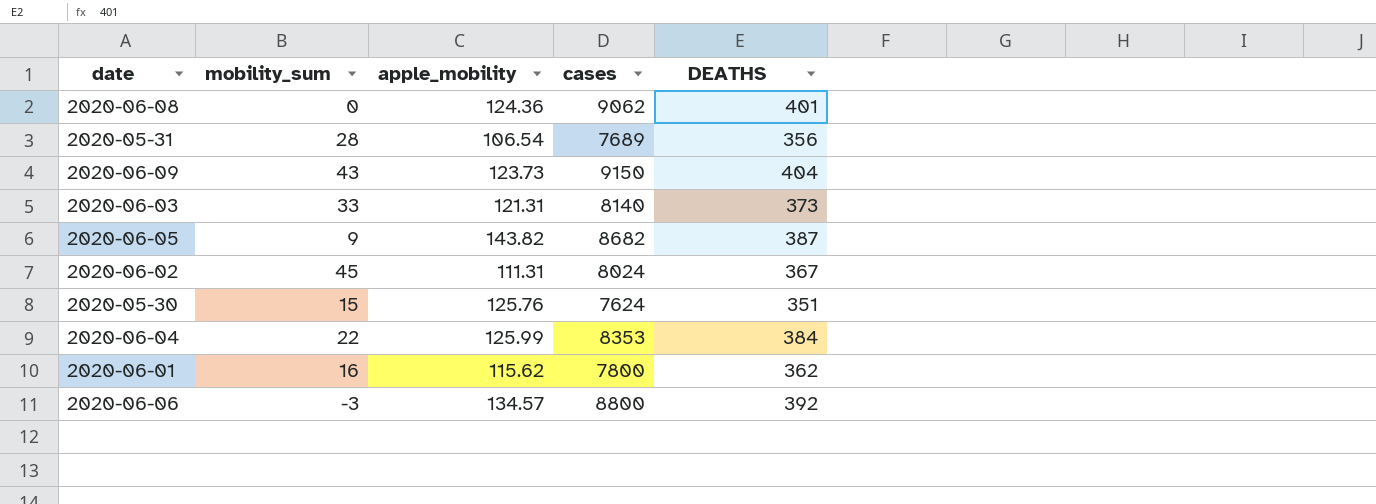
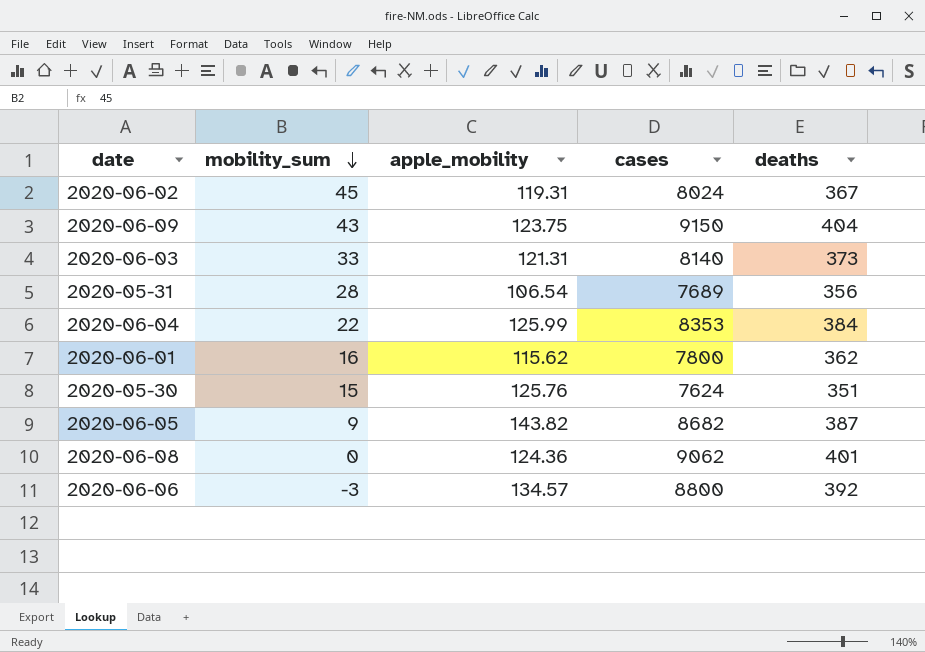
row order: none -> mobility_sum descending
column name: DEATHS -> deaths
2020-06-02 | apple_mobility: 111.31 -> 119.31
2020-06-09 | apple_mobility: 123.73 -> 123.75

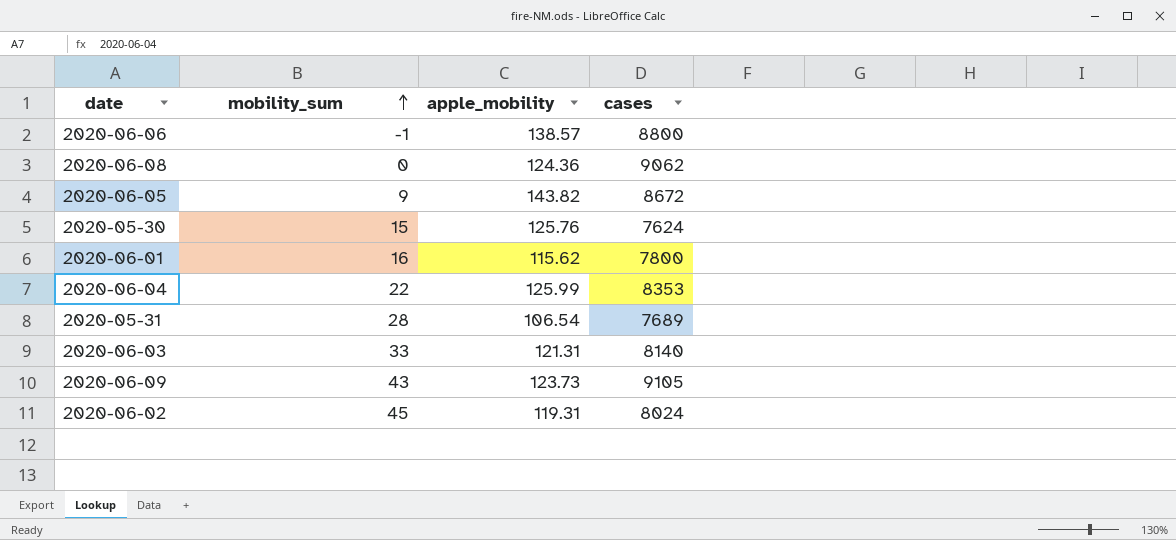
row order: mobility_sum descending -> mobility_sum ascending
column deaths | position: 5 -> none
2020-06-06 | mobility_sum: -3 -> -1
2020-06-06 | apple_mobility: 134.57 -> 138.57
2020-06-05 | cases: 8682 -> 8672
2020-06-09 | apple_mobility: 123.75 -> 123.73
2020-06-09 | cases: 9150 -> 9105

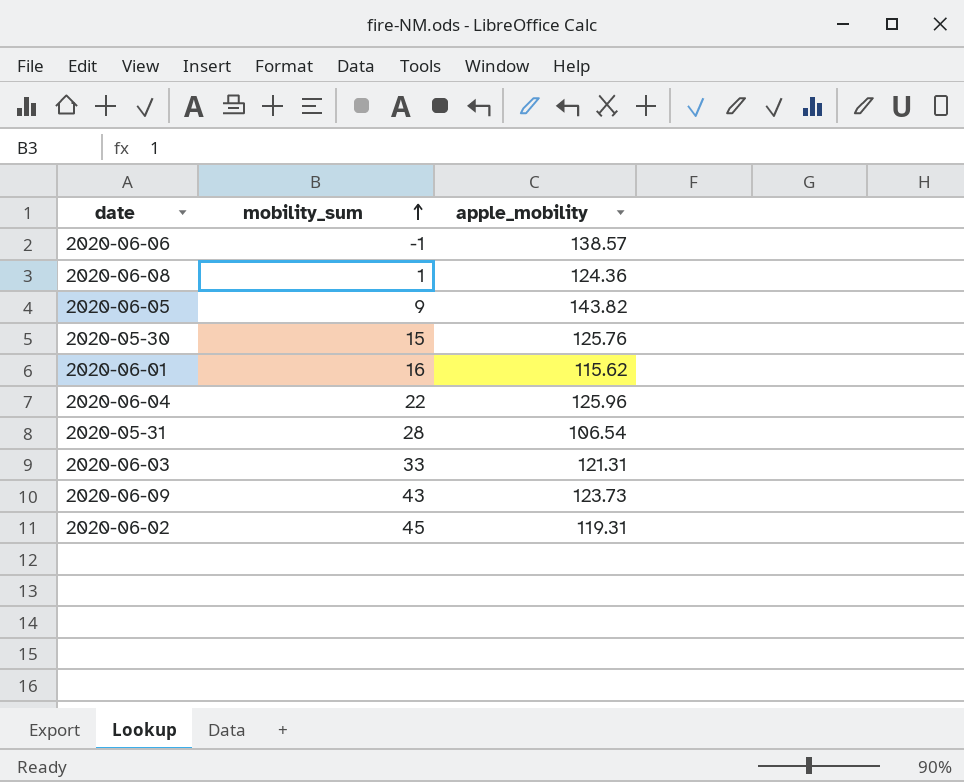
column cases | position: 4 -> none
2020-06-08 | mobility_sum: 0 -> 1
2020-06-04 | apple_mobility: 125.99 -> 125.96

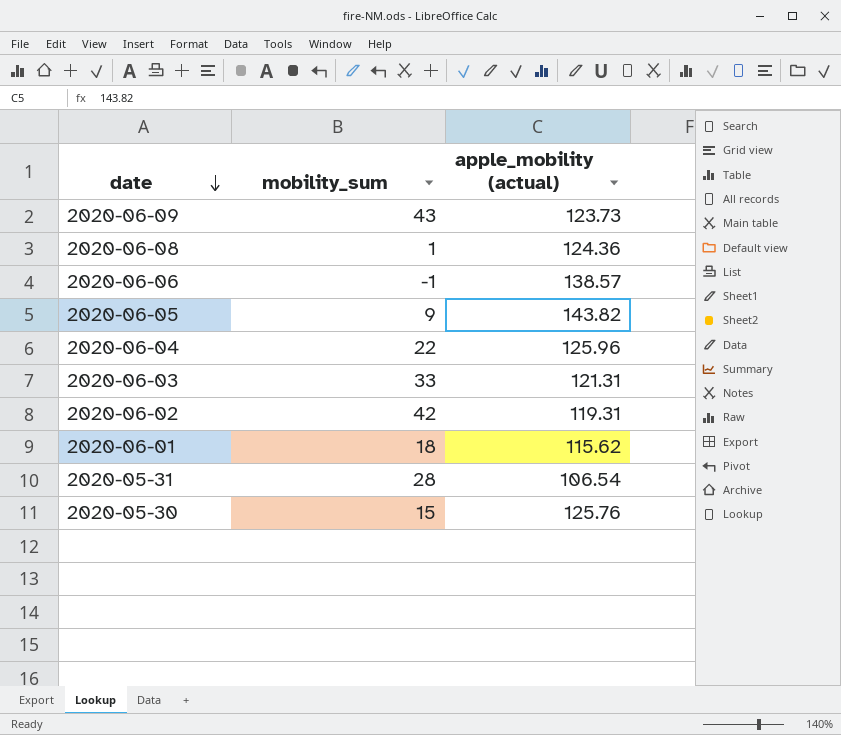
row order: mobility_sum ascending -> date descending
column name: apple_mobility -> apple_mobility (actual)
2020-06-02 | mobility_sum: 45 -> 42
2020-06-01 | mobility_sum: 16 -> 18

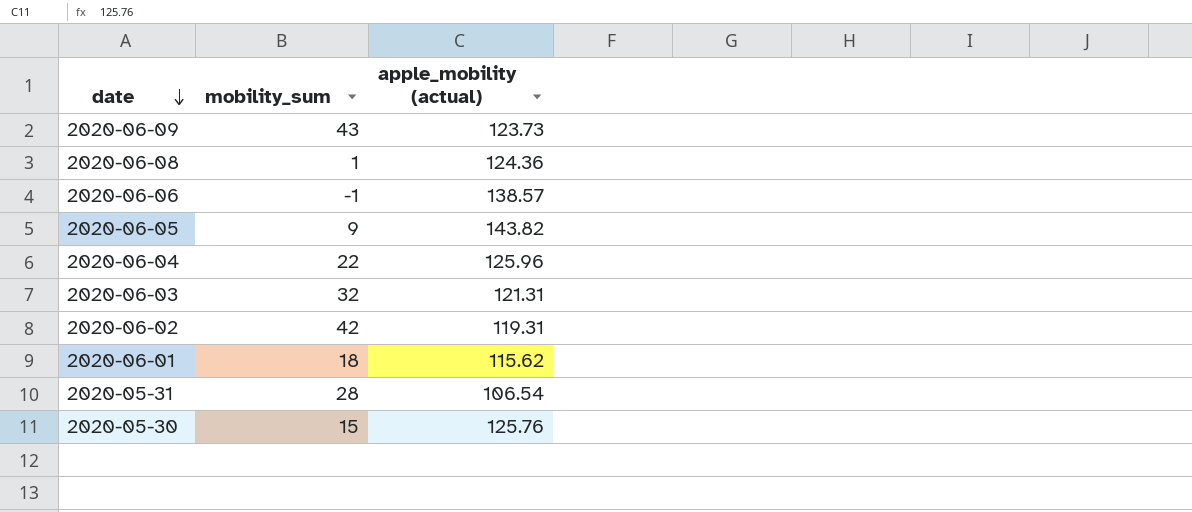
2020-06-03 | mobility_sum: 33 -> 32

